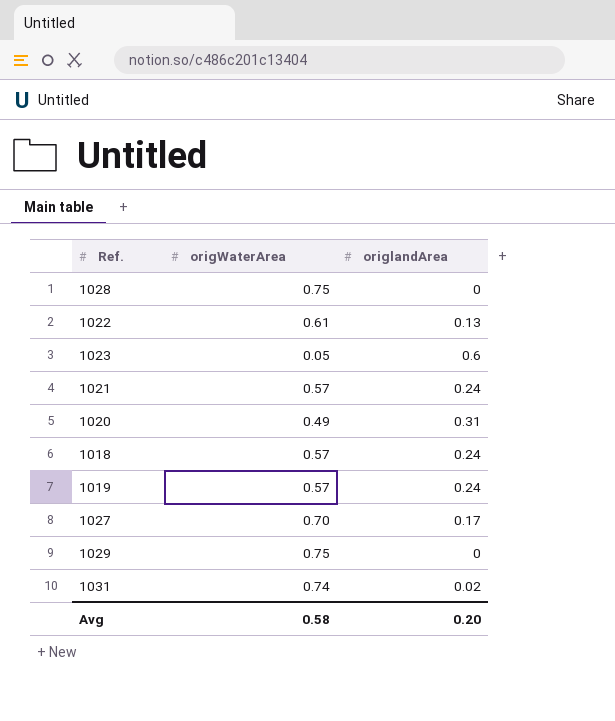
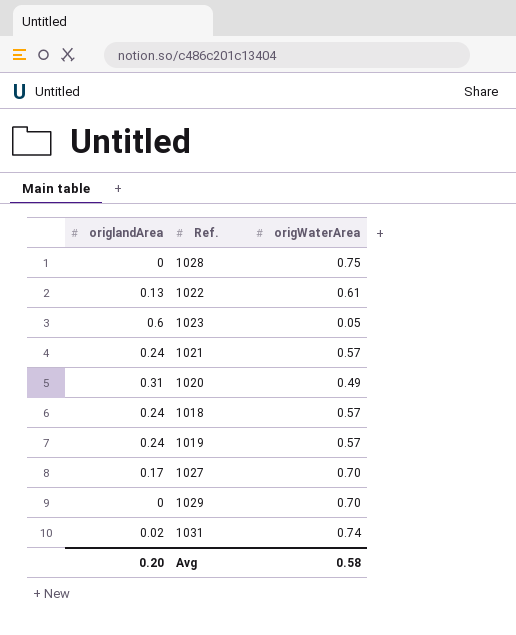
column origlandArea | position: 3 -> 1
1029 | origWaterArea: 0.75 -> 0.70

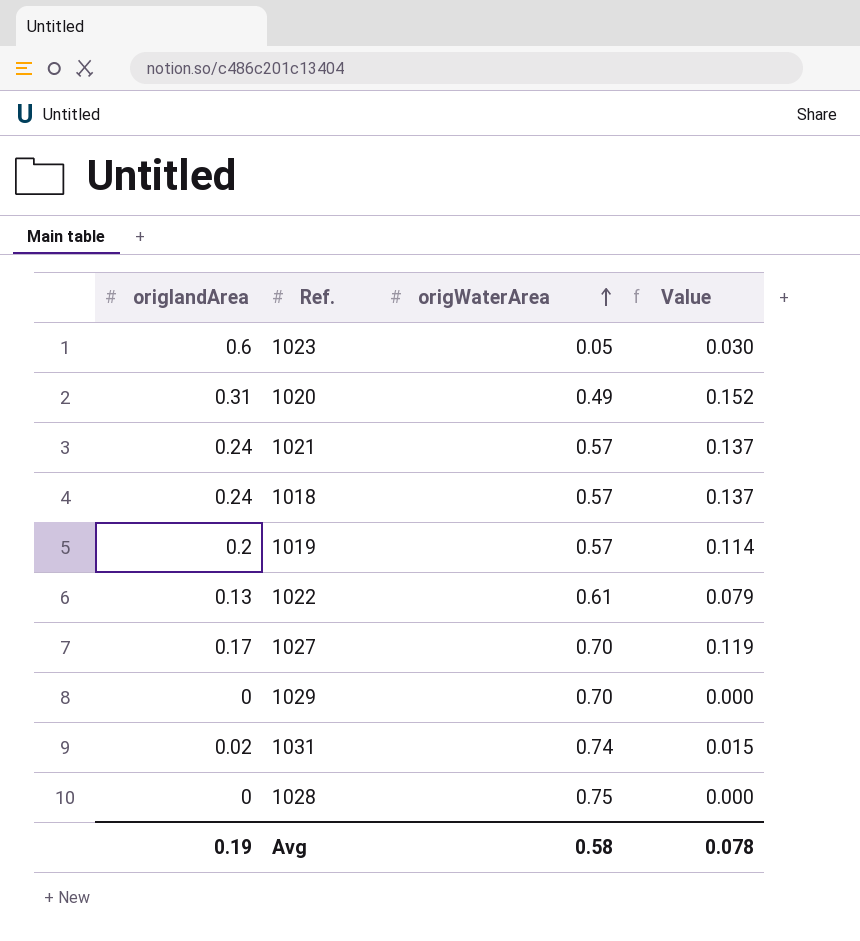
row order: none -> origWaterArea ascending
column Value | formula: none -> [origlandArea] * [origWaterArea]
1019 | origlandArea: 0.24 -> 0.2
Avg | origlandArea: 0.20 -> 0.19

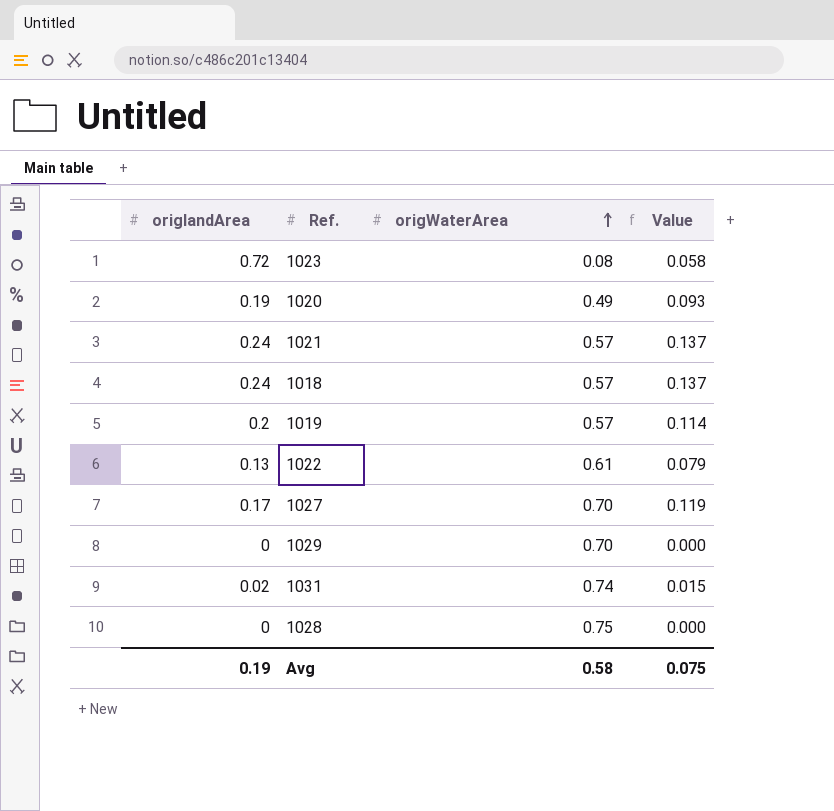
1023 | origlandArea: 0.6 -> 0.72
1023 | origWaterArea: 0.05 -> 0.08
1023 | Value: 0.030 -> 0.058
1020 | origlandArea: 0.31 -> 0.19
1020 | Value: 0.152 -> 0.093
Avg | Value: 0.078 -> 0.075

